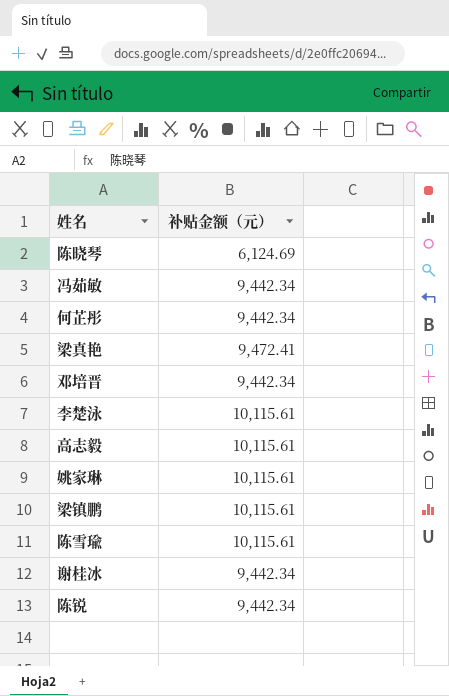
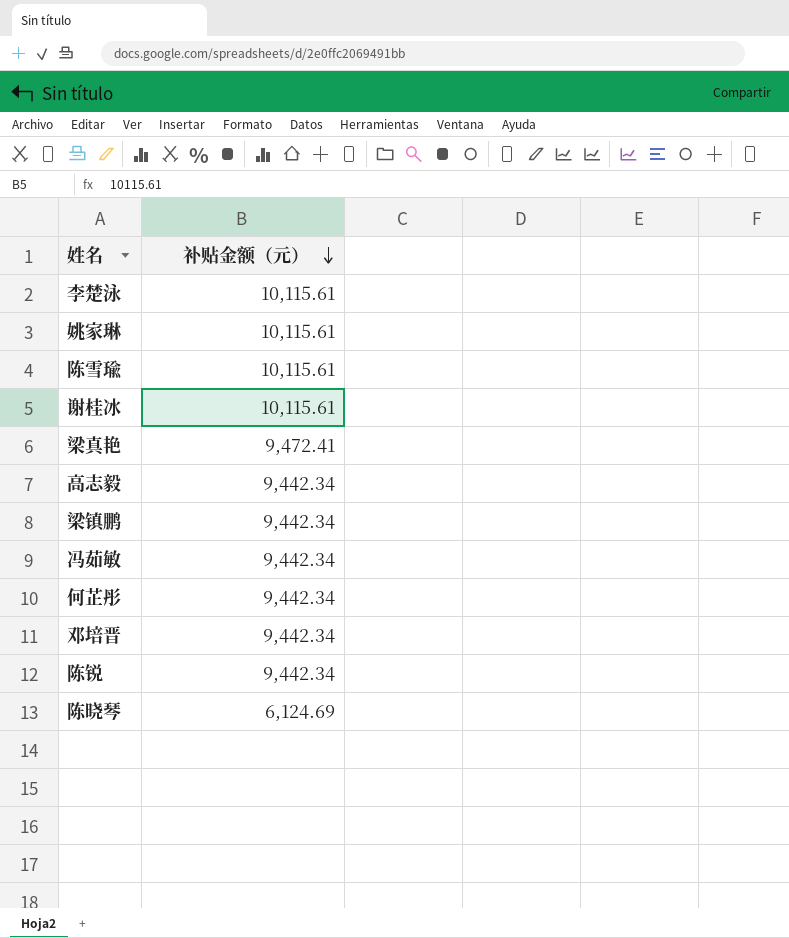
row order: none -> 补贴金额（元） descending
谢桂冰 | 补贴金额（元）: 9,442.34 -> 10,115.61
高志毅 | 补贴金额（元）: 10,115.61 -> 9,442.34
梁镇鹏 | 补贴金额（元）: 10,115.61 -> 9,442.34

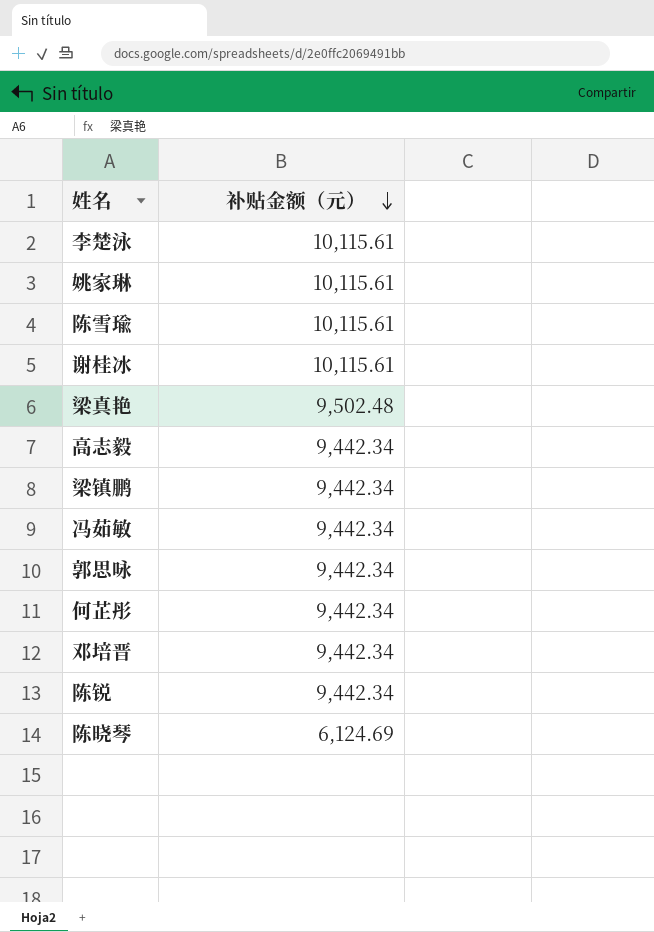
梁真艳 | 补贴金额（元）: 9,472.41 -> 9,502.48
row 郭思咏: none -> 9,442.34

